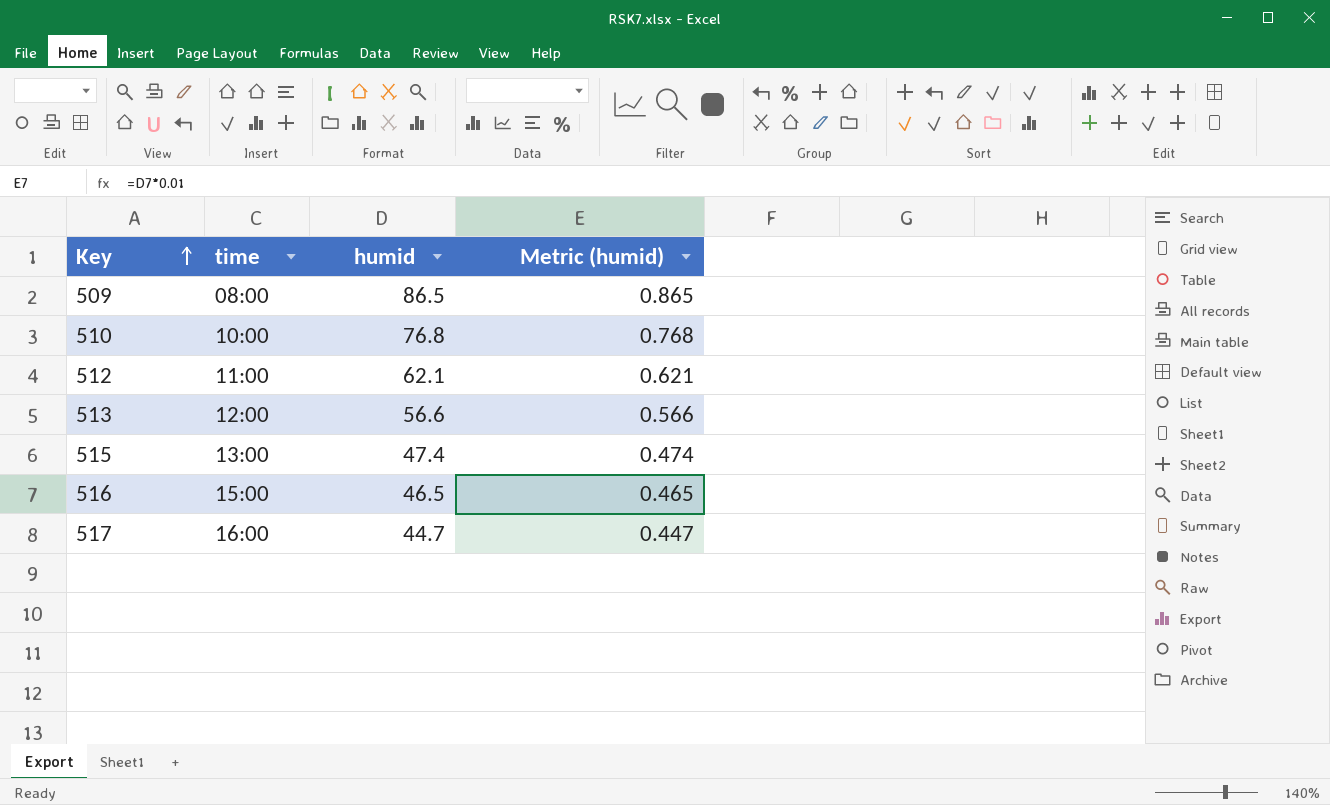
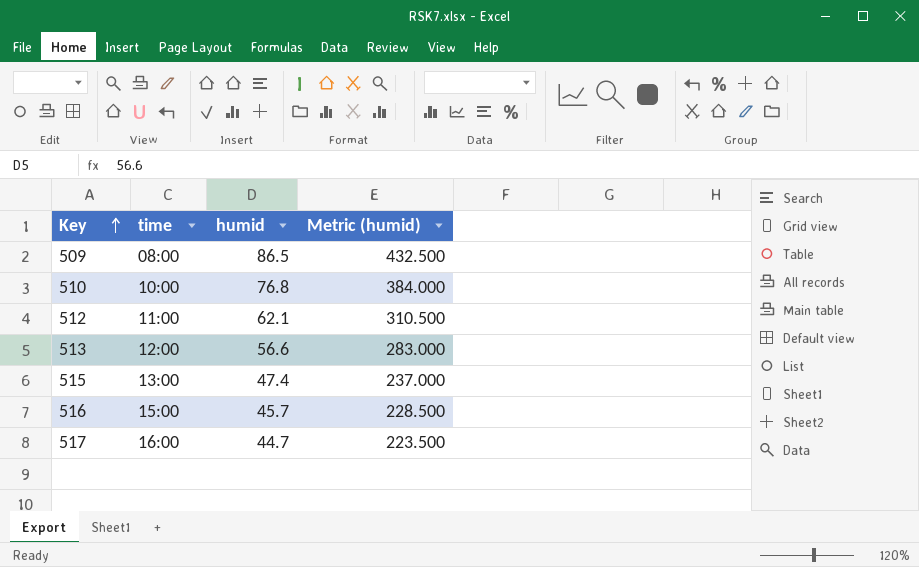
column Metric (humid) | formula: [humid] * 0.01 -> [humid] * 5
516 | humid: 46.5 -> 45.7

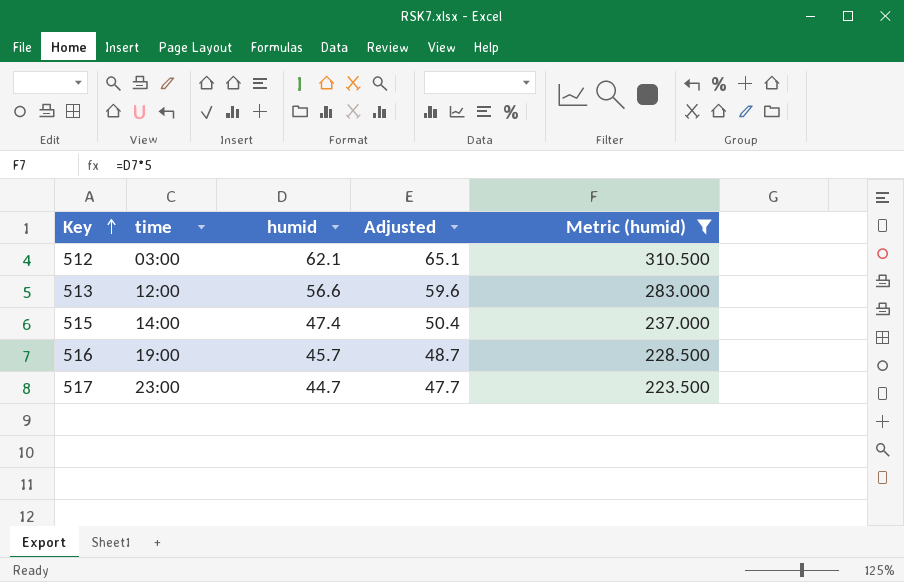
filter: none -> Metric (humid) <= 310.500
column Adjusted | formula: none -> [humid] + 3
512 | time: 11:00 -> 03:00
515 | time: 13:00 -> 14:00
516 | time: 15:00 -> 19:00
517 | time: 16:00 -> 23:00

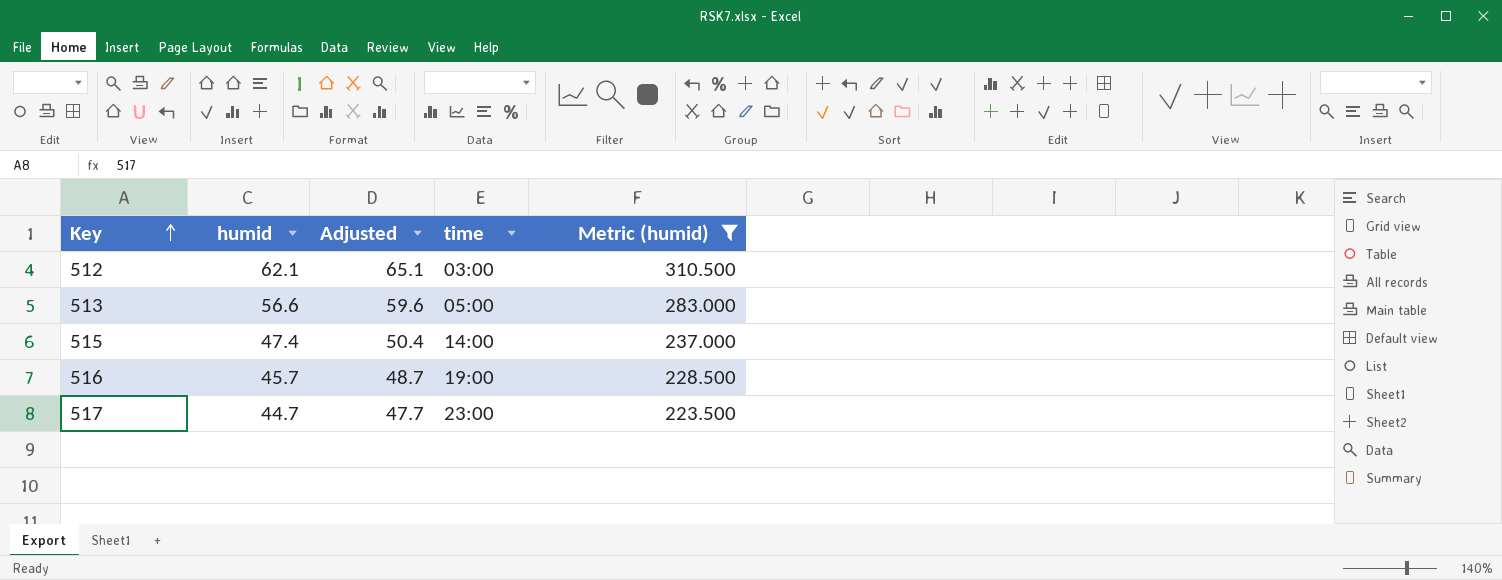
column time | position: 2 -> 4
513 | time: 12:00 -> 05:00

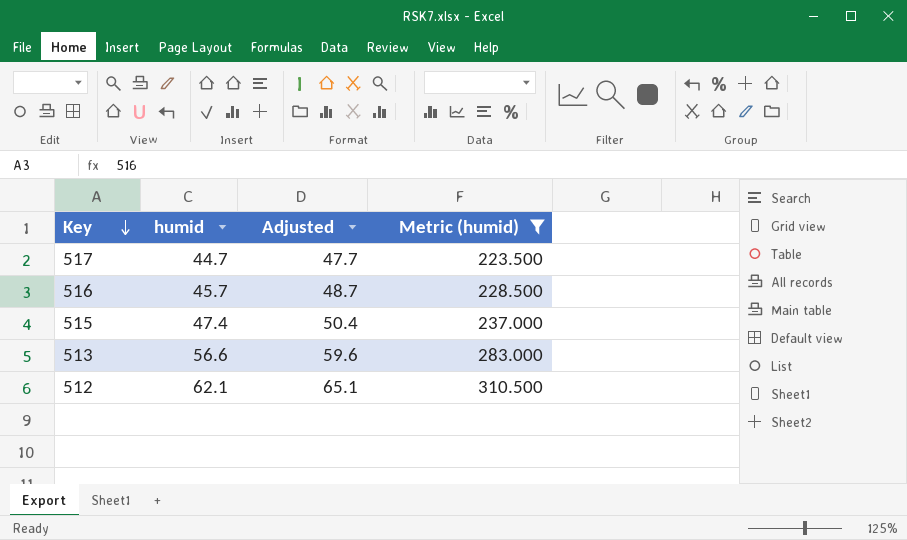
row order: Key ascending -> Key descending
column time | position: 4 -> none

